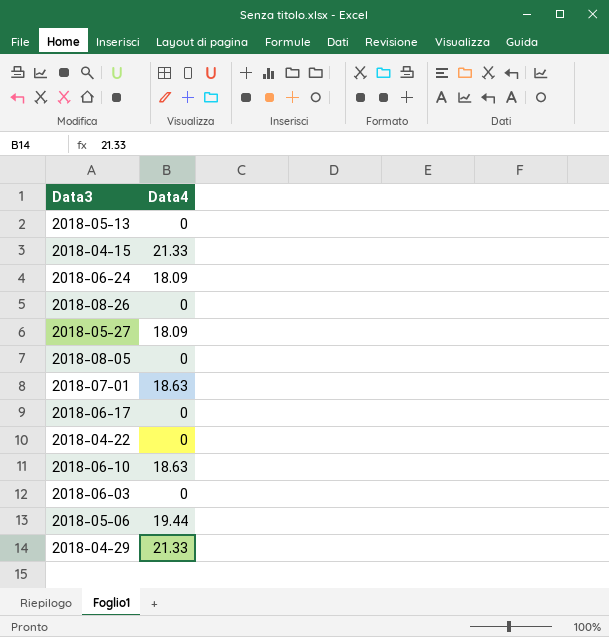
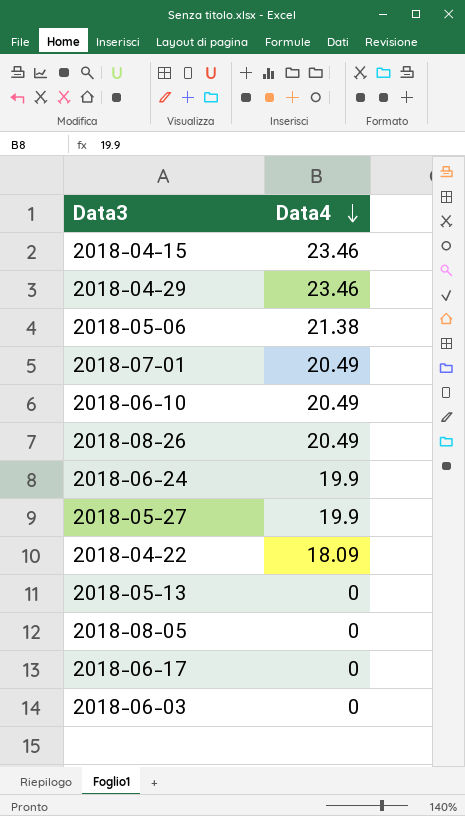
row order: none -> Data4 descending
2018-04-15 | Data4: 21.33 -> 23.46
2018-04-29 | Data4: 21.33 -> 23.46
2018-05-06 | Data4: 19.44 -> 21.38
2018-07-01 | Data4: 18.63 -> 20.49
2018-06-10 | Data4: 18.63 -> 20.49
2018-08-26 | Data4: 0 -> 20.49
2018-06-24 | Data4: 18.09 -> 19.9
2018-05-27 | Data4: 18.09 -> 19.9
2018-04-22 | Data4: 0 -> 18.09

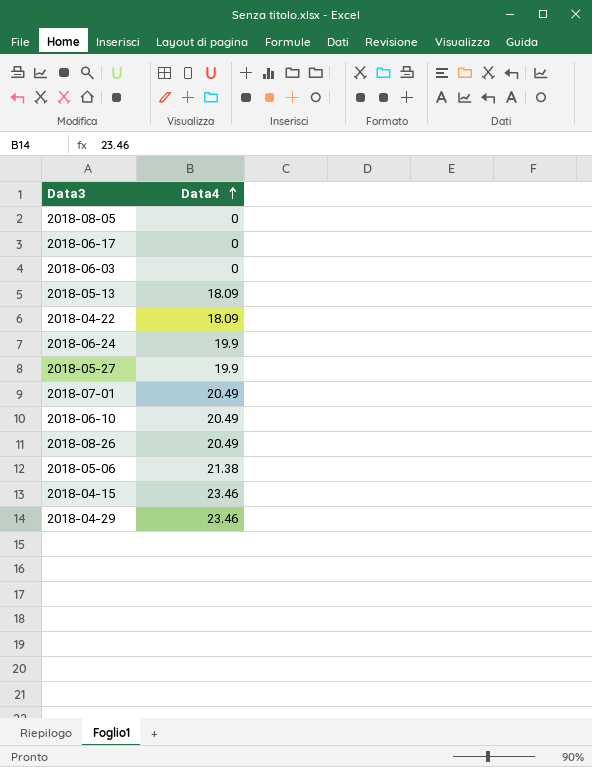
row order: Data4 descending -> Data4 ascending
2018-05-13 | Data4: 0 -> 18.09

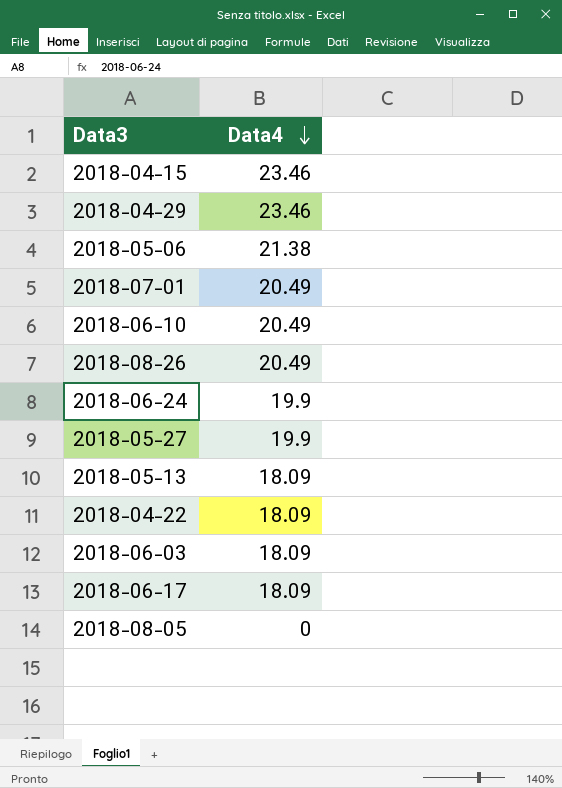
row order: Data4 ascending -> Data4 descending
2018-06-03 | Data4: 0 -> 18.09
2018-06-17 | Data4: 0 -> 18.09

